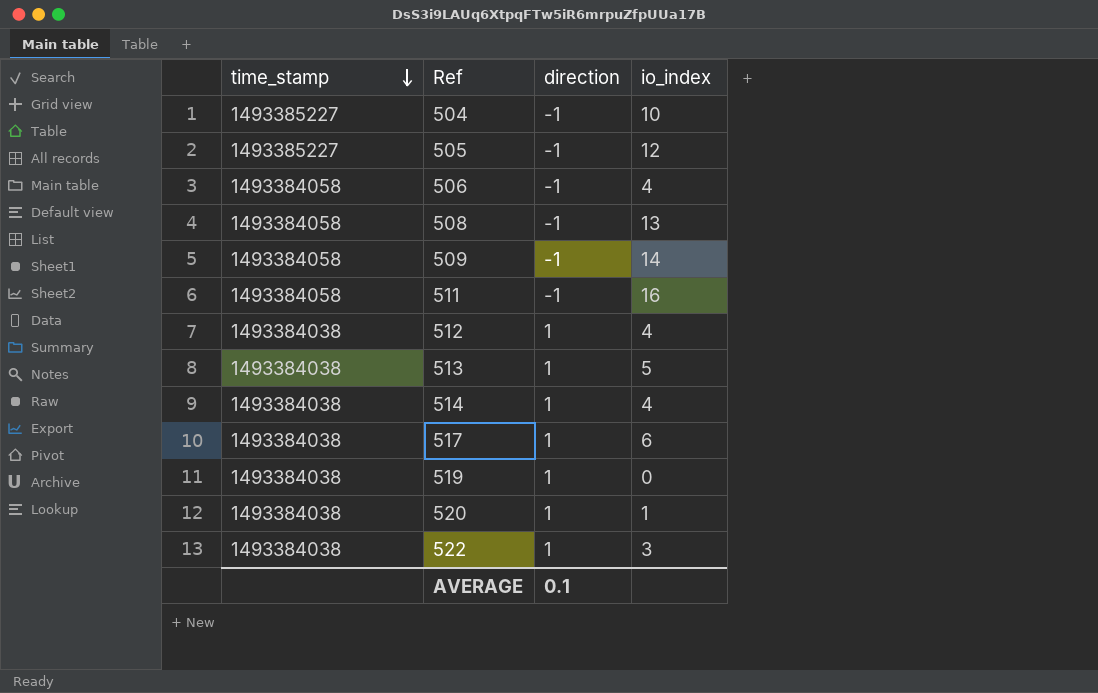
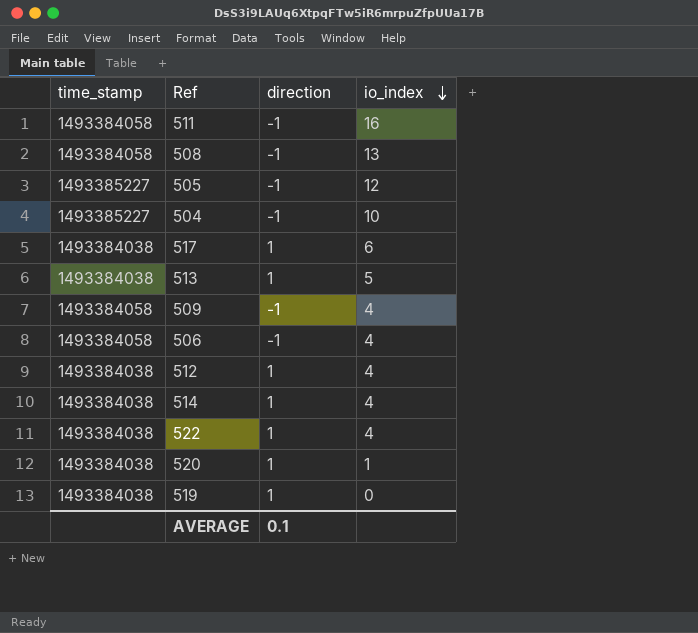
row order: time_stamp descending -> io_index descending
509 | io_index: 14 -> 4
522 | io_index: 3 -> 4

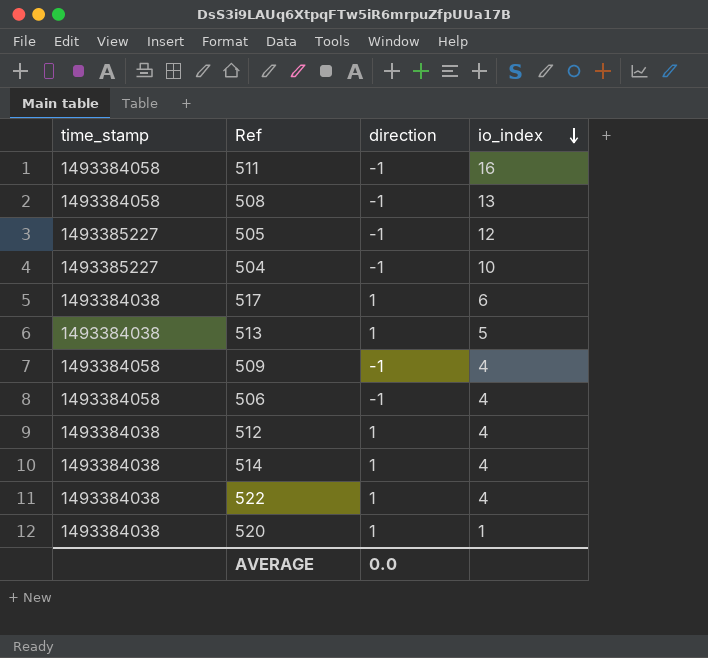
row 519: 1493384038 | 1 | 0 -> none
AVERAGE | direction: 0.1 -> 0.0

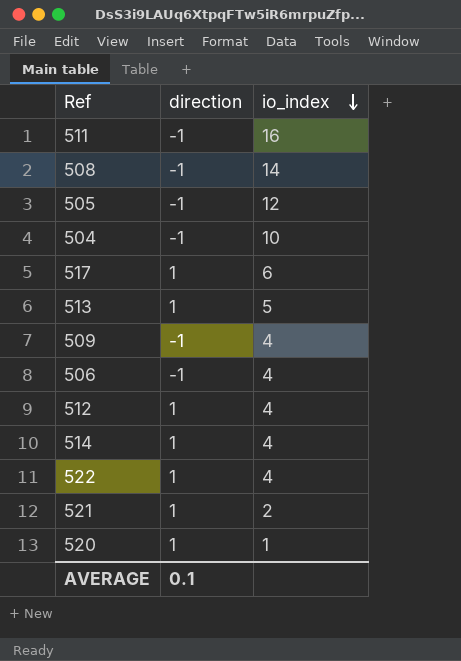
column time_stamp | position: 1 -> none
508 | io_index: 13 -> 14
row 521: none -> 1 | 2
AVERAGE | direction: 0.0 -> 0.1

